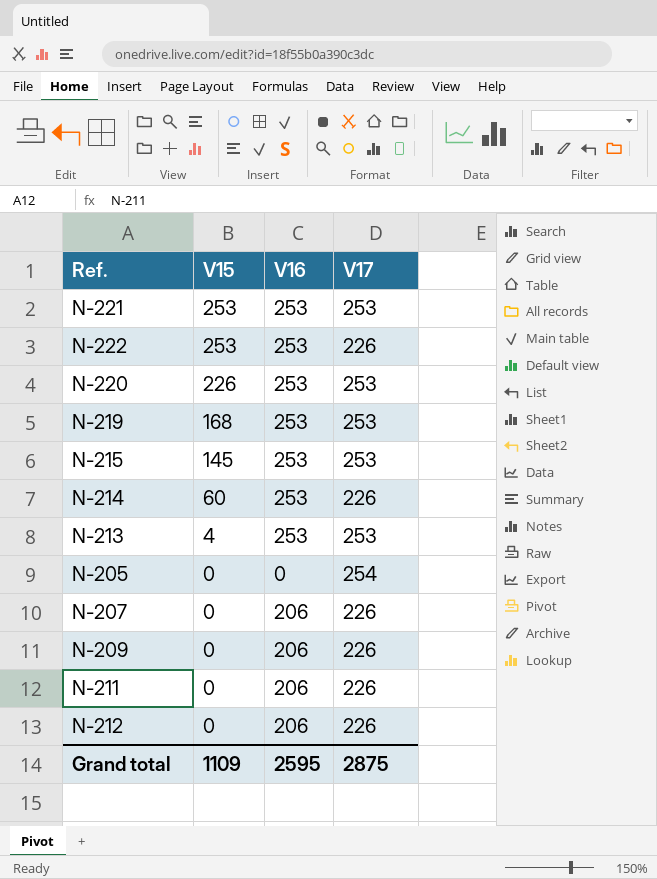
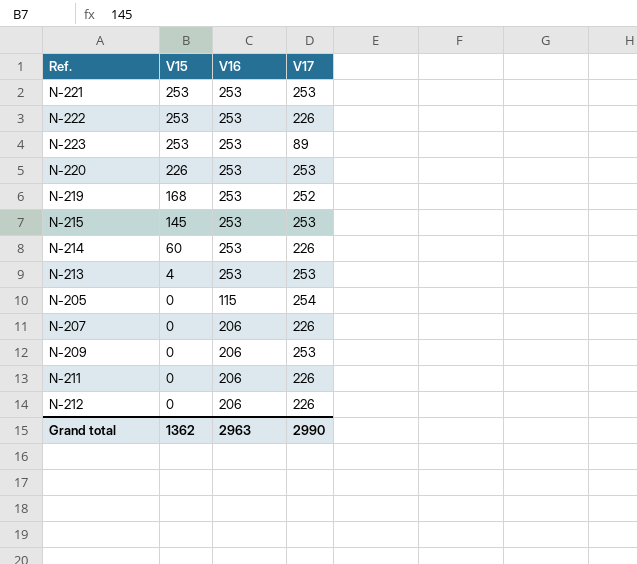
row N-223: none -> 253 | 253 | 89
N-219 | V17: 253 -> 252
N-205 | V16: 0 -> 115
N-209 | V17: 226 -> 253
Grand total | V15: 1109 -> 1362
Grand total | V16: 2595 -> 2963
Grand total | V17: 2875 -> 2990

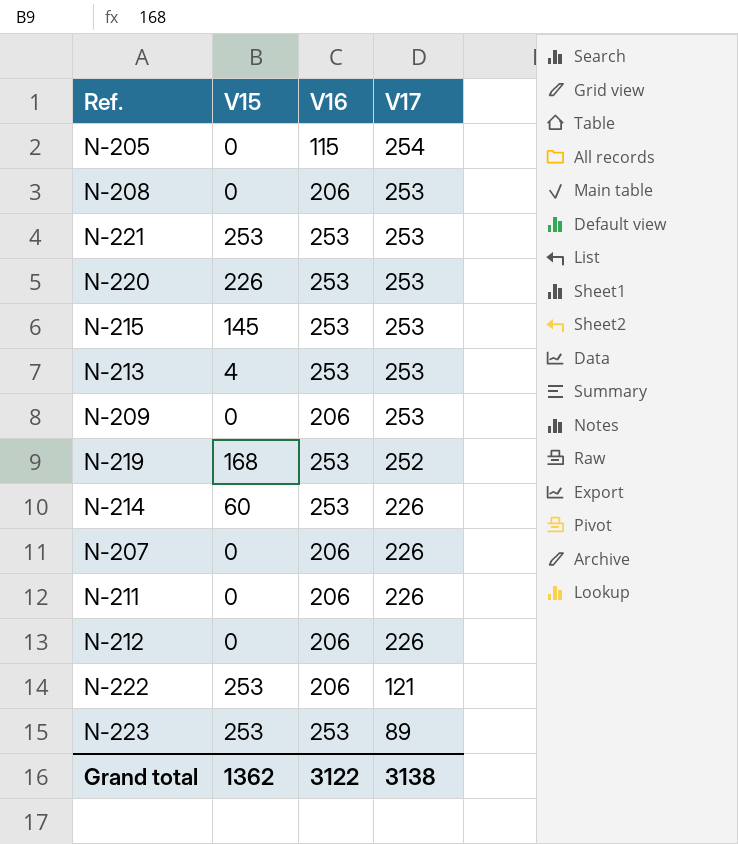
row order: V15 descending -> V17 descending
row N-208: none -> 0 | 206 | 253
N-222 | V16: 253 -> 206
N-222 | V17: 226 -> 121
Grand total | V16: 2963 -> 3122
Grand total | V17: 2990 -> 3138

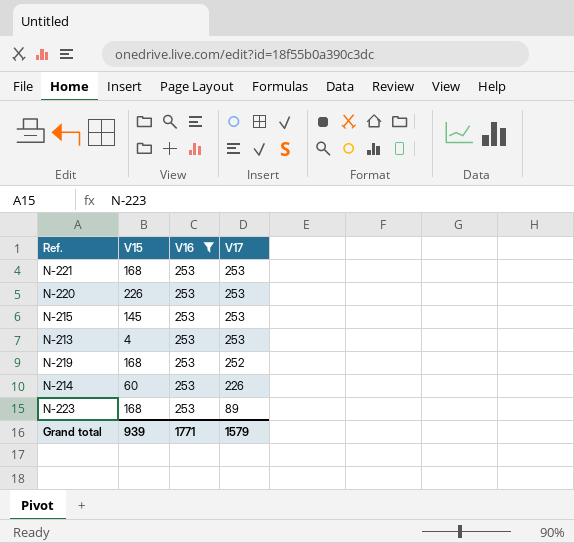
filter: none -> V16 = 253
N-221 | V15: 253 -> 168
N-223 | V15: 253 -> 168
Grand total | V15: 1362 -> 939
Grand total | V16: 3122 -> 1771
Grand total | V17: 3138 -> 1579

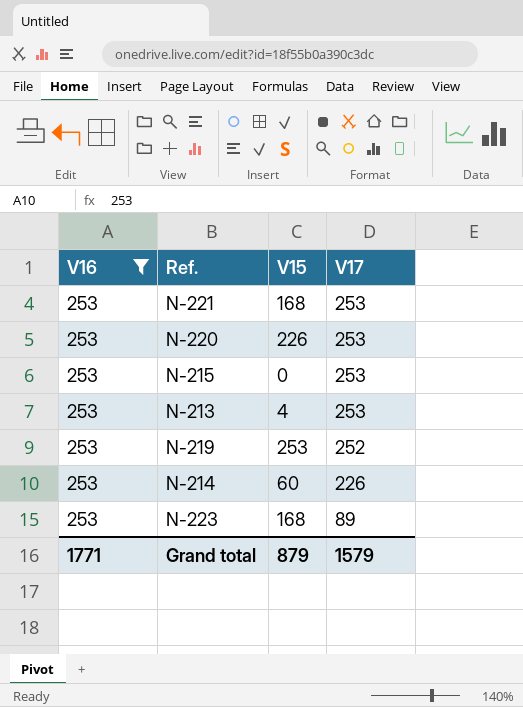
column V16 | position: 3 -> 1
N-215 | V15: 145 -> 0
N-219 | V15: 168 -> 253
Grand total | V15: 939 -> 879

